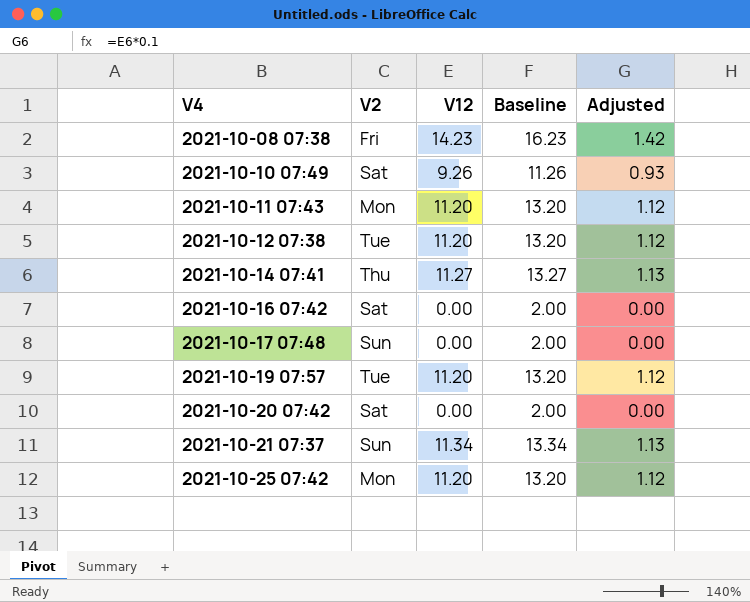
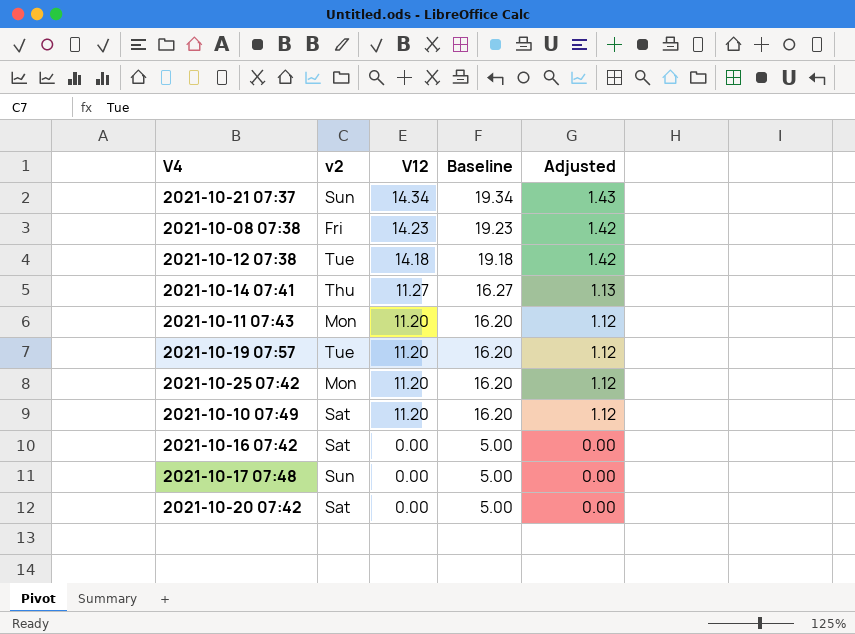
row order: V4 ascending -> V12 descending
column name: V2 -> v2
column Baseline | formula: [V12] + 2 -> [V12] + 5
2021-10-21 07:37 | V12: 11.34 -> 14.34
2021-10-21 07:37 | Adjusted: 1.13 -> 1.43
2021-10-12 07:38 | V12: 11.20 -> 14.18
2021-10-12 07:38 | Adjusted: 1.12 -> 1.42
2021-10-10 07:49 | V12: 9.26 -> 11.20
2021-10-10 07:49 | Adjusted: 0.93 -> 1.12

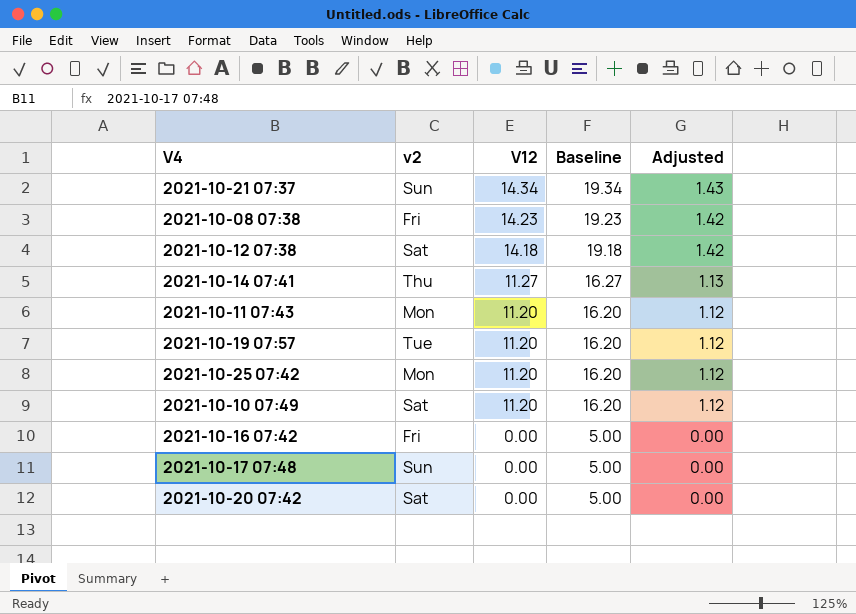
2021-10-12 07:38 | v2: Tue -> Sat
2021-10-16 07:42 | v2: Sat -> Fri

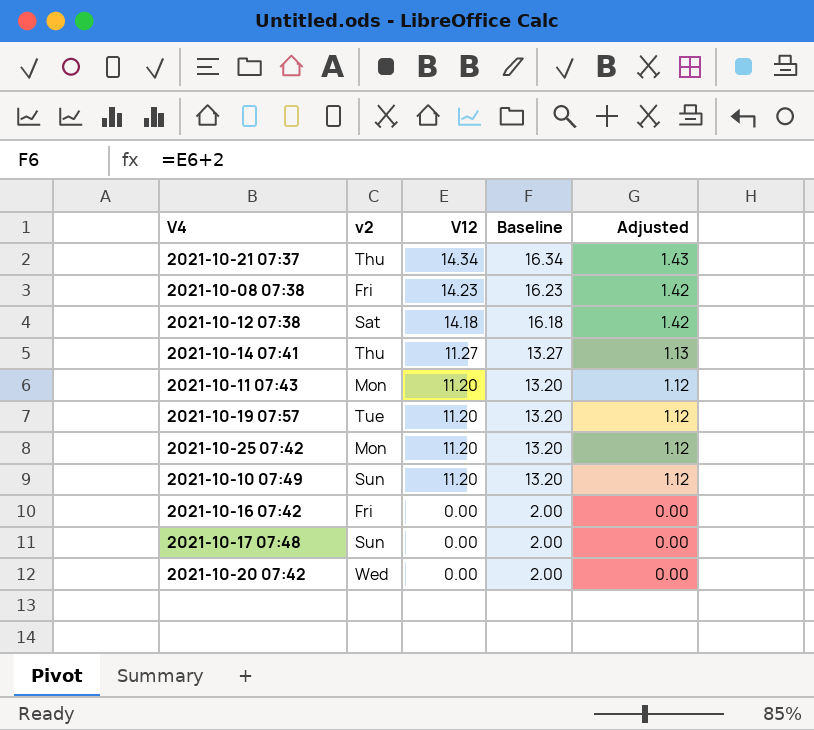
column Baseline | formula: [V12] + 5 -> [V12] + 2
2021-10-21 07:37 | v2: Sun -> Thu
2021-10-10 07:49 | v2: Sat -> Sun
2021-10-20 07:42 | v2: Sat -> Wed

